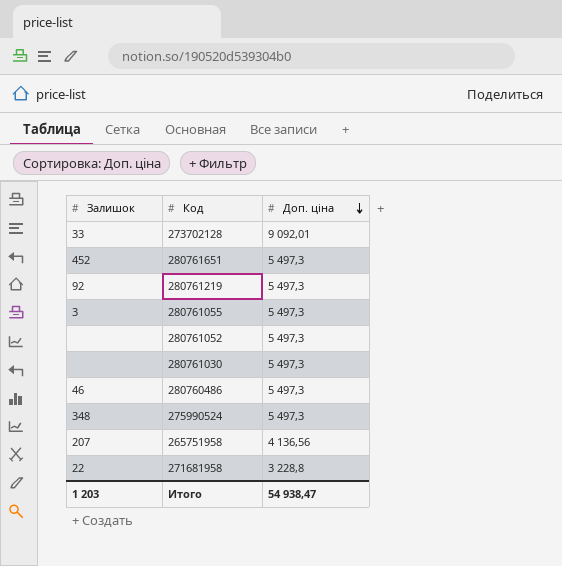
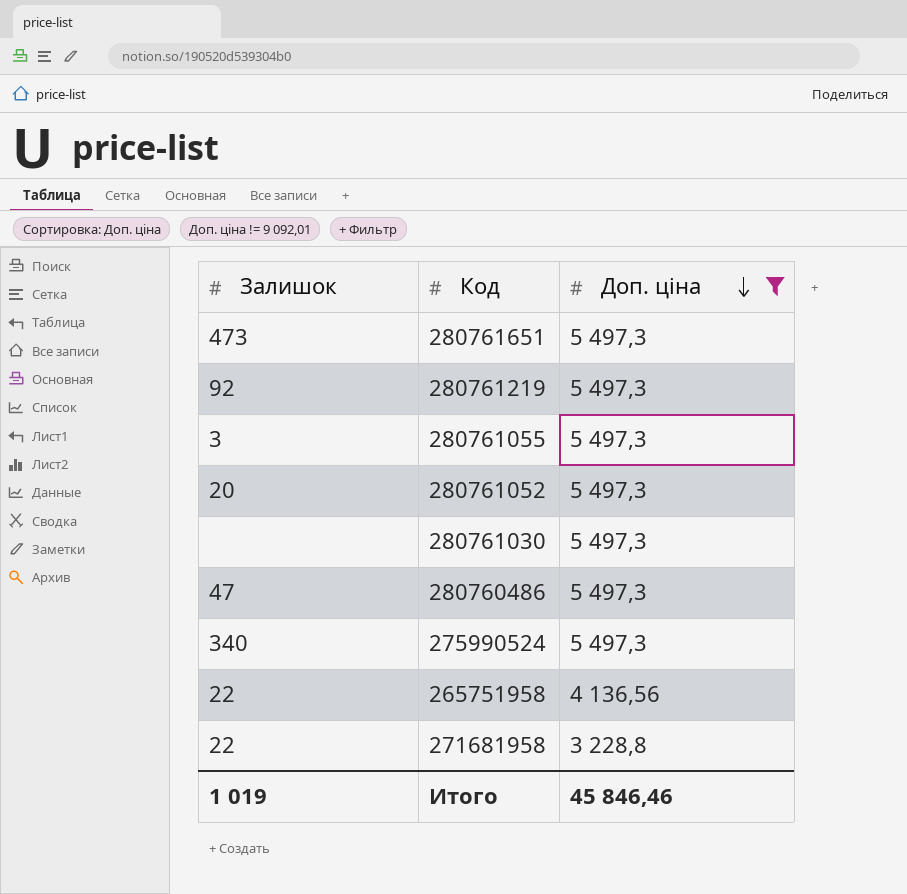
filter: none -> Доп. ціна != 9 092,01
280761651 | Залишок: 452 -> 473
280761052 | Залишок: none -> 20
280760486 | Залишок: 46 -> 47
275990524 | Залишок: 348 -> 340
265751958 | Залишок: 207 -> 22
Итого | Залишок: 1 203 -> 1 019
Итого | Доп. ціна: 54 938,47 -> 45 846,46

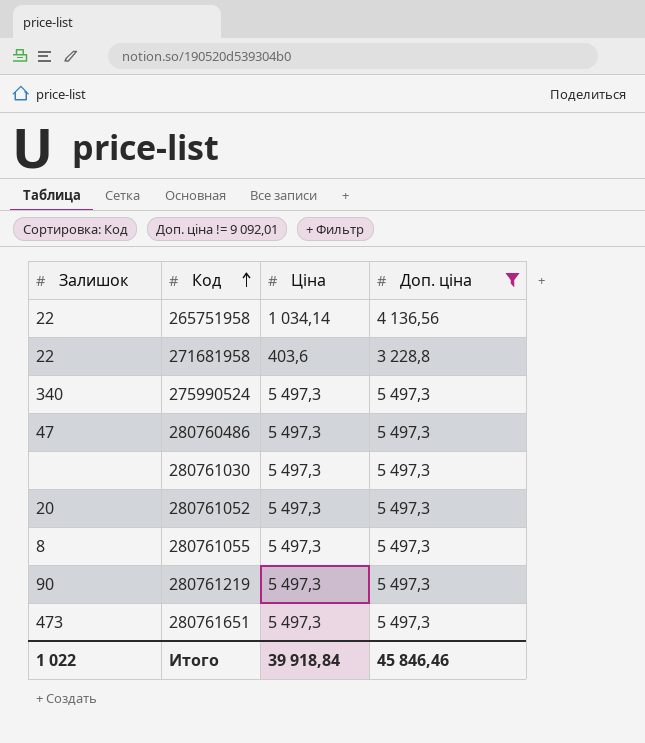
row order: Доп. ціна descending -> Код ascending
column Ціна | position: none -> 3
280761055 | Залишок: 3 -> 8
280761219 | Залишок: 92 -> 90
Итого | Залишок: 1 019 -> 1 022

